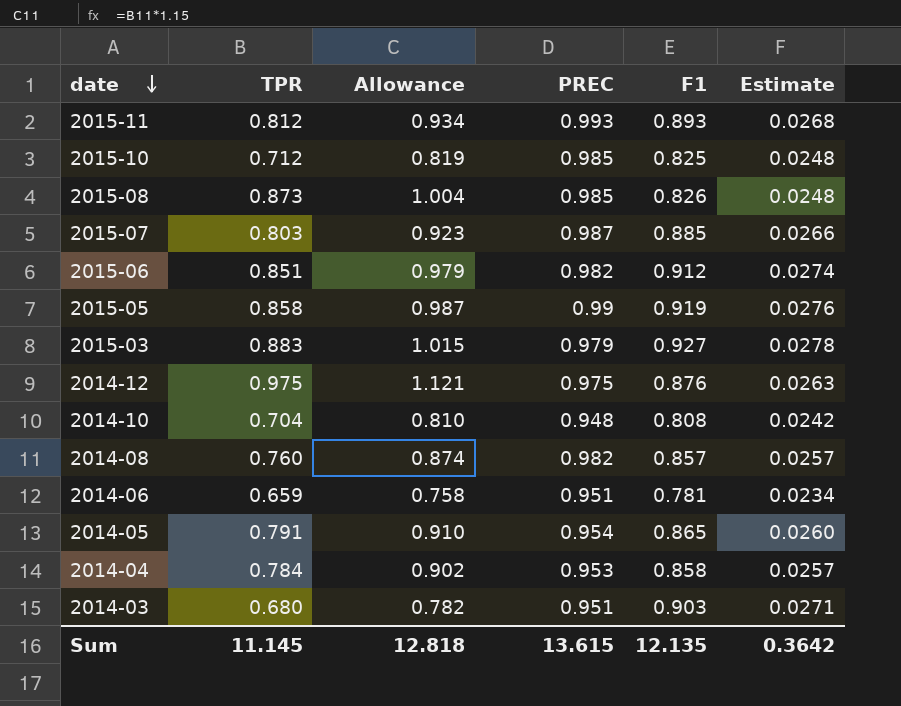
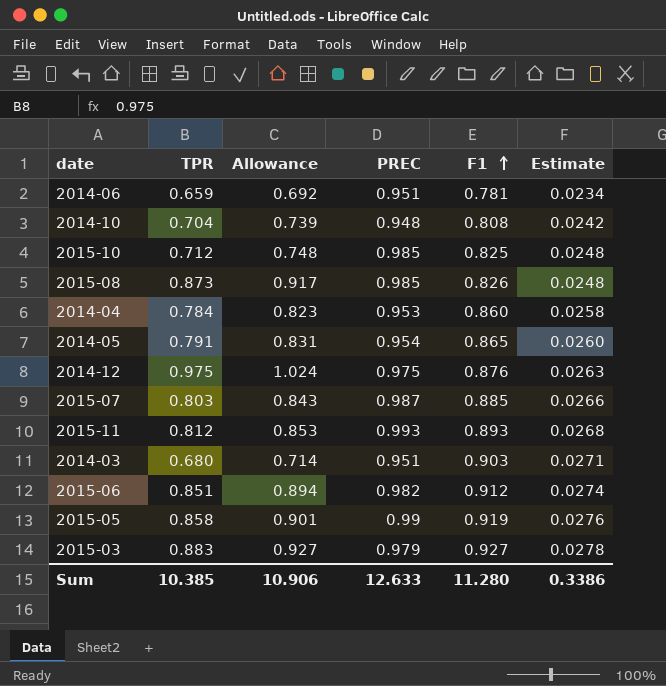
row order: date descending -> F1 ascending
column Allowance | formula: [TPR] * 1.15 -> [TPR] * 1.05
row 2014-08: 0.760 | 0.874 | 0.982 | 0.857 | 0.0257 -> none
2014-04 | F1: 0.858 -> 0.860
2014-04 | Estimate: 0.0257 -> 0.0258
Sum | TPR: 11.145 -> 10.385
Sum | Allowance: 12.818 -> 10.906
Sum | PREC: 13.615 -> 12.633
Sum | F1: 12.135 -> 11.280
Sum | Estimate: 0.3642 -> 0.3386

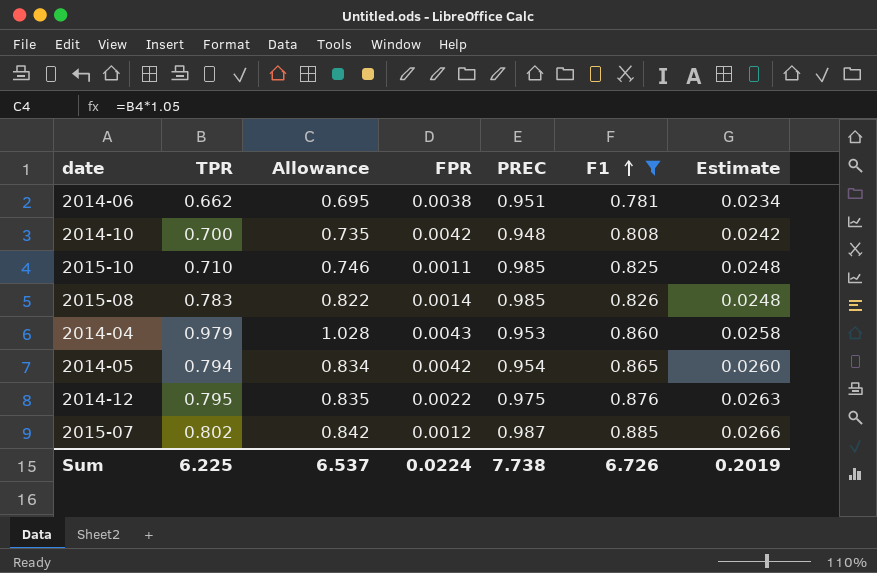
filter: none -> F1 <= 0.885
column FPR | position: none -> 4
2014-06 | TPR: 0.659 -> 0.662
2014-06 | Allowance: 0.692 -> 0.695
2014-10 | TPR: 0.704 -> 0.700
2014-10 | Allowance: 0.739 -> 0.735
2015-10 | TPR: 0.712 -> 0.710
2015-10 | Allowance: 0.748 -> 0.746
2015-08 | TPR: 0.873 -> 0.783
2015-08 | Allowance: 0.917 -> 0.822
2014-04 | TPR: 0.784 -> 0.979
2014-04 | Allowance: 0.823 -> 1.028
2014-05 | TPR: 0.791 -> 0.794
2014-05 | Allowance: 0.831 -> 0.834
2014-12 | TPR: 0.975 -> 0.795
2014-12 | Allowance: 1.024 -> 0.835
2015-07 | TPR: 0.803 -> 0.802
2015-07 | Allowance: 0.843 -> 0.842
Sum | TPR: 10.385 -> 6.225
Sum | Allowance: 10.906 -> 6.537
Sum | PREC: 12.633 -> 7.738
Sum | F1: 11.280 -> 6.726
Sum | Estimate: 0.3386 -> 0.2019

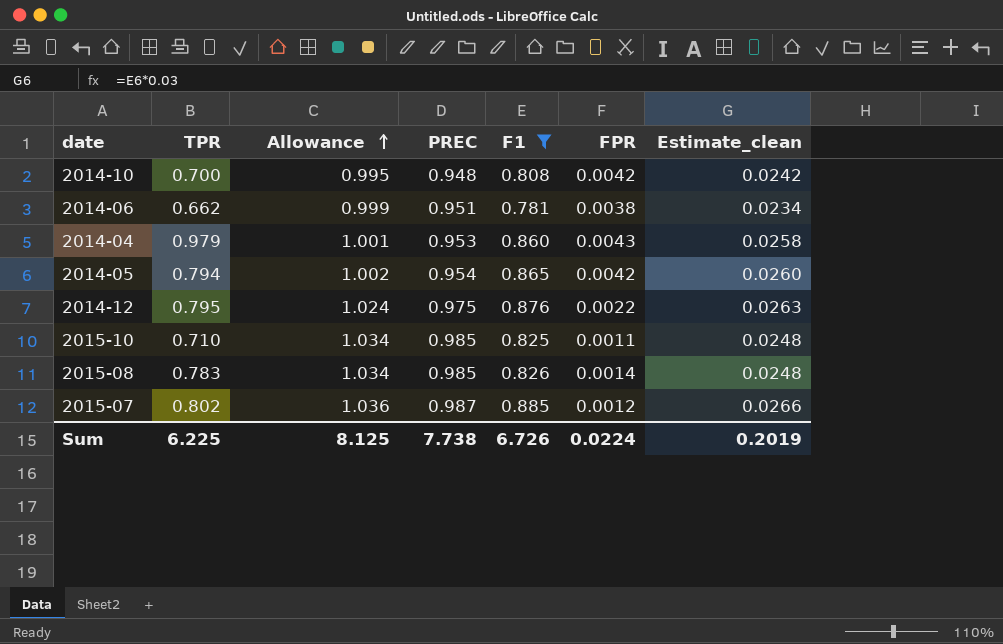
row order: F1 ascending -> Allowance ascending
column Allowance | formula: [TPR] * 1.05 -> [PREC] * 1.05
column FPR | position: 4 -> 6
column name: Estimate -> Estimate_clean
Sum | Allowance: 6.537 -> 8.125

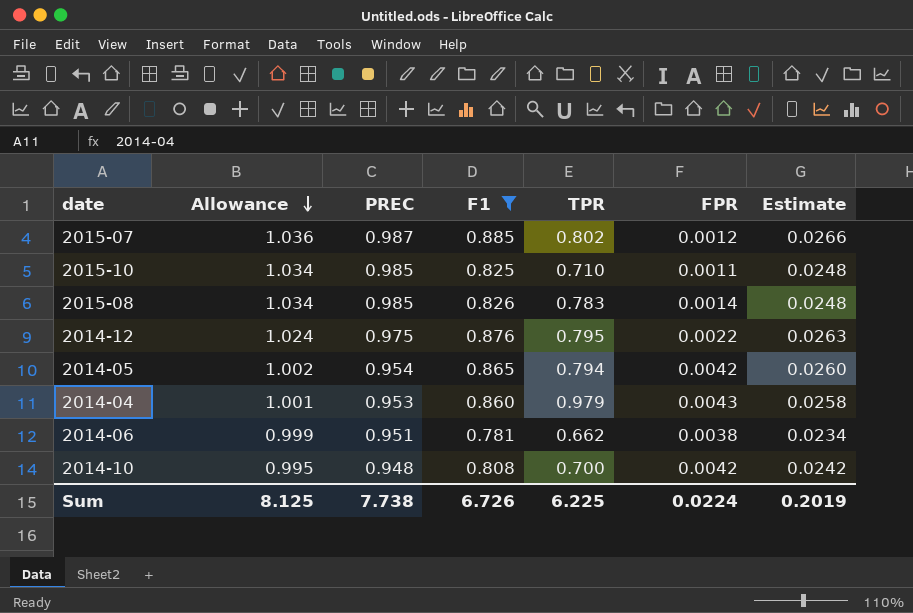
row order: Allowance ascending -> Allowance descending
column TPR | position: 2 -> 5
column name: Estimate_clean -> Estimate

